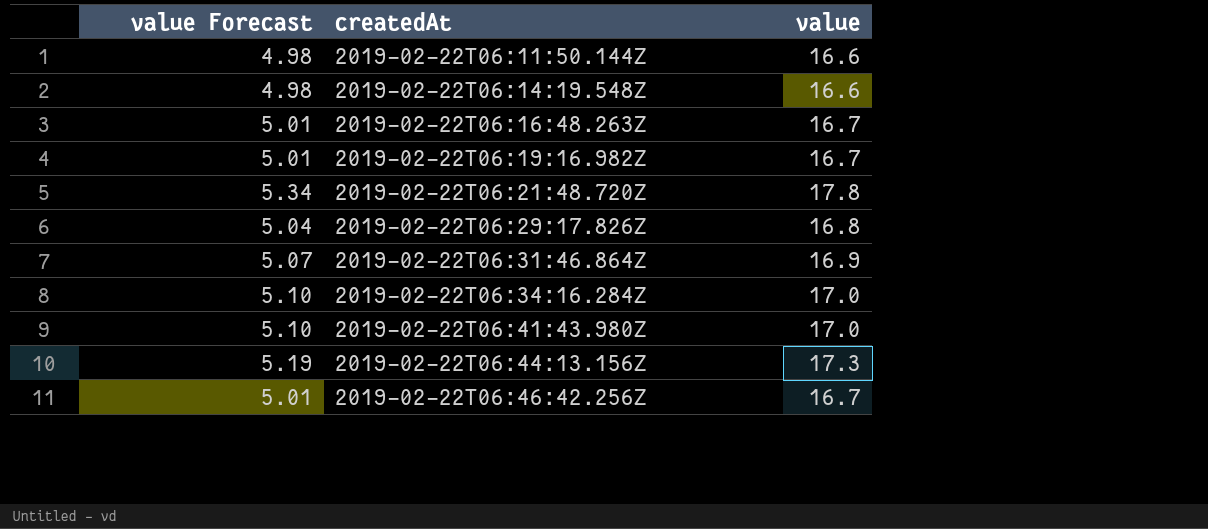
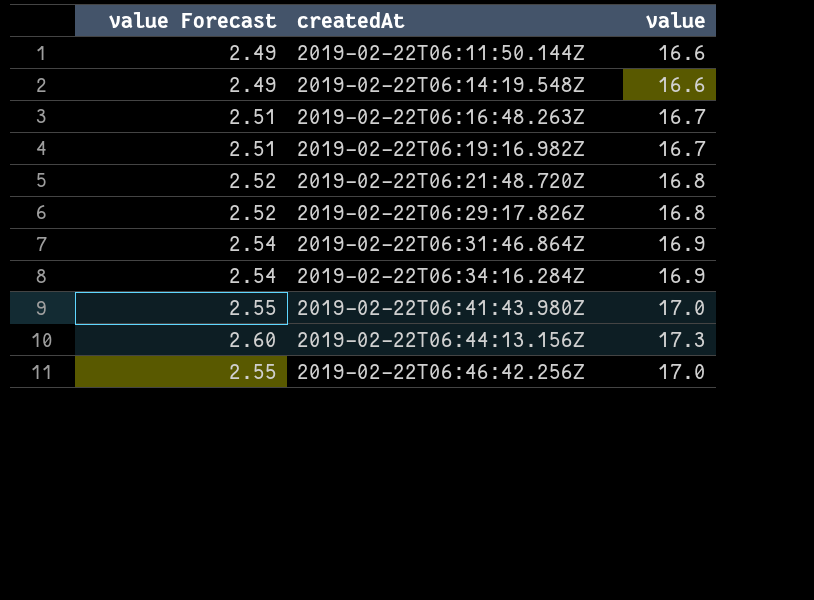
column value Forecast | formula: [value] * 0.3 -> [value] * 0.15
2019-02-22T06:21:48.720Z | value: 17.8 -> 16.8
2019-02-22T06:34:16.284Z | value: 17.0 -> 16.9
2019-02-22T06:46:42.256Z | value: 16.7 -> 17.0

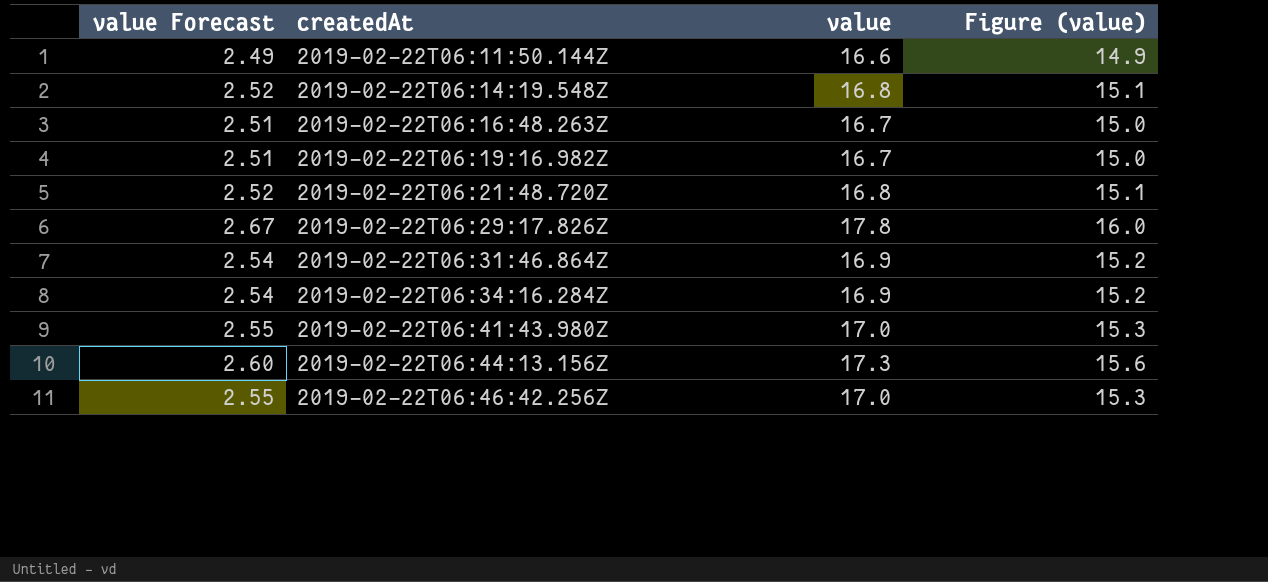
column Figure (value) | formula: none -> [value] * 0.9
2019-02-22T06:14:19.548Z | value Forecast: 2.49 -> 2.52
2019-02-22T06:14:19.548Z | value: 16.6 -> 16.8
2019-02-22T06:29:17.826Z | value Forecast: 2.52 -> 2.67
2019-02-22T06:29:17.826Z | value: 16.8 -> 17.8

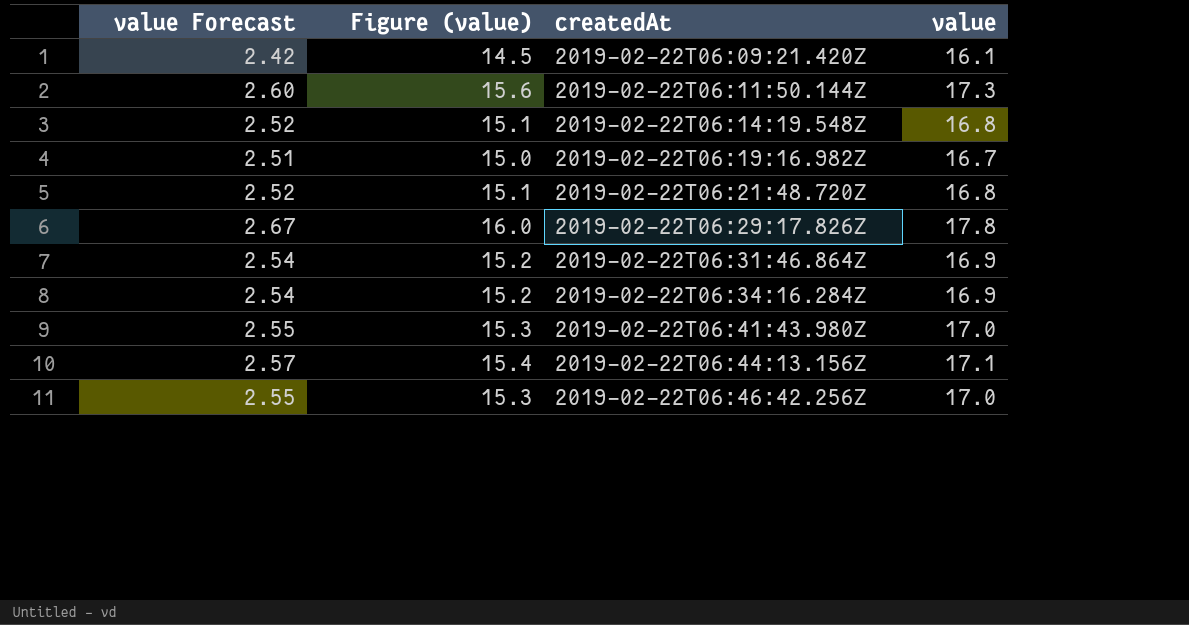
column Figure (value) | position: 4 -> 2
row 2019-02-22T06:16:48.263Z: 2.51 | 16.7 | 15.0 -> none
row 2019-02-22T06:09:21.420Z: none -> 2.42 | 14.5 | 16.1
2019-02-22T06:11:50.144Z | value Forecast: 2.49 -> 2.60
2019-02-22T06:11:50.144Z | Figure (value): 14.9 -> 15.6
2019-02-22T06:11:50.144Z | value: 16.6 -> 17.3
2019-02-22T06:44:13.156Z | value Forecast: 2.60 -> 2.57
2019-02-22T06:44:13.156Z | Figure (value): 15.6 -> 15.4
2019-02-22T06:44:13.156Z | value: 17.3 -> 17.1

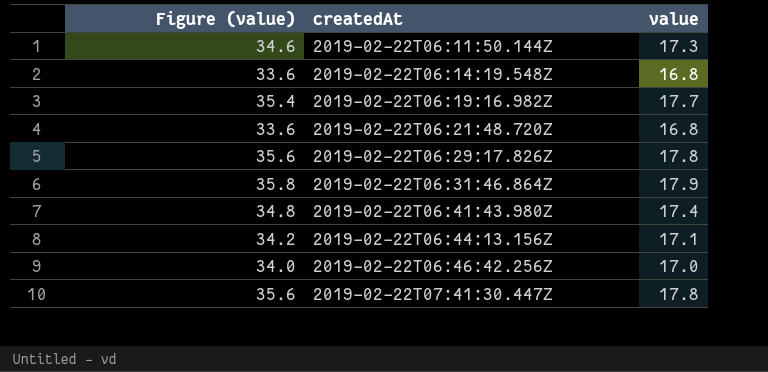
column value Forecast | formula: [value] * 0.15 -> none
column Figure (value) | formula: [value] * 0.9 -> [value] * 2
row 2019-02-22T06:09:21.420Z: 2.42 | 14.5 | 16.1 -> none
row 2019-02-22T06:34:16.284Z: 2.54 | 15.2 | 16.9 -> none
2019-02-22T06:19:16.982Z | value: 16.7 -> 17.7
2019-02-22T06:31:46.864Z | value: 16.9 -> 17.9
2019-02-22T06:41:43.980Z | value: 17.0 -> 17.4
row 2019-02-22T07:41:30.447Z: none -> 35.6 | 17.8

